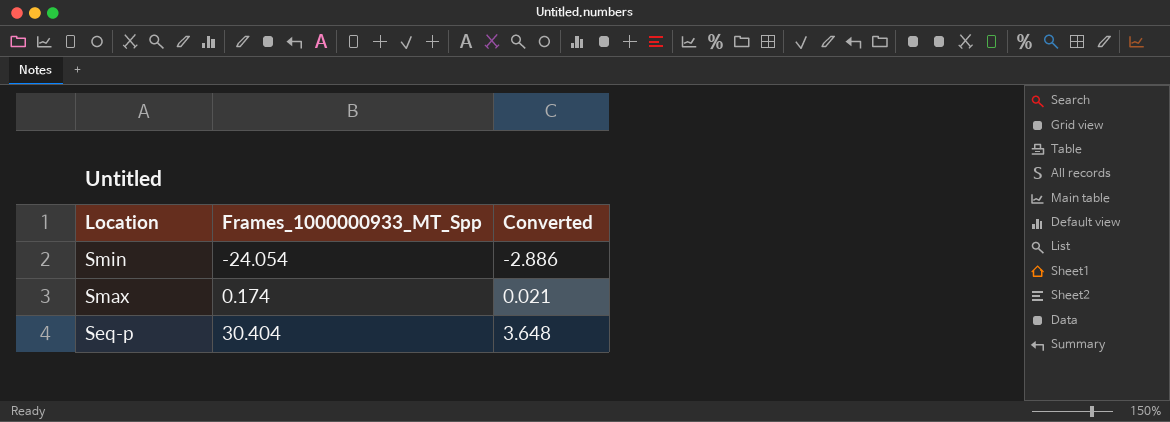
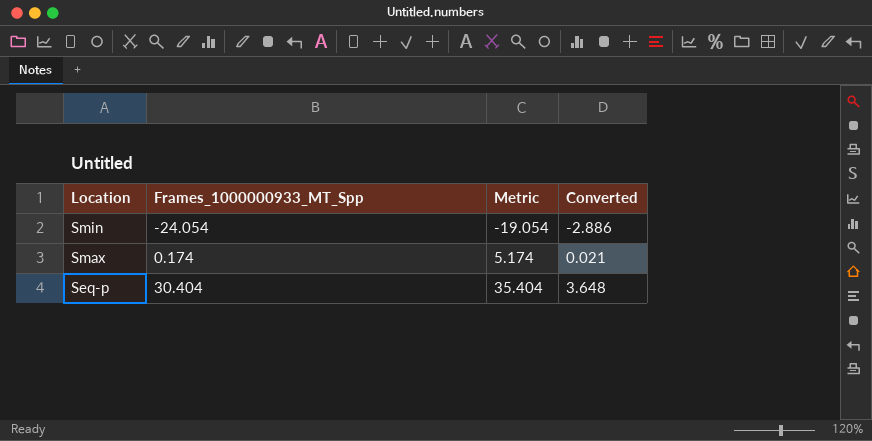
column Metric | formula: none -> [Frames_1000000933_MT_Spp] + 5

